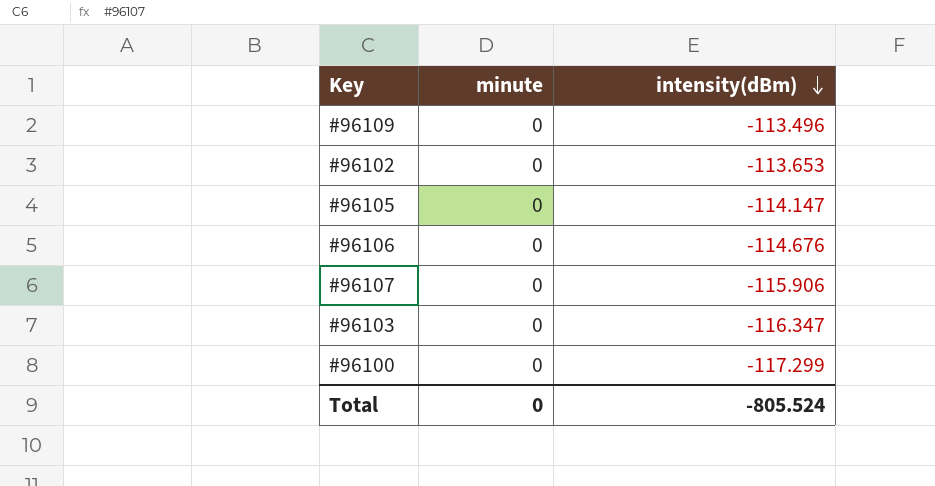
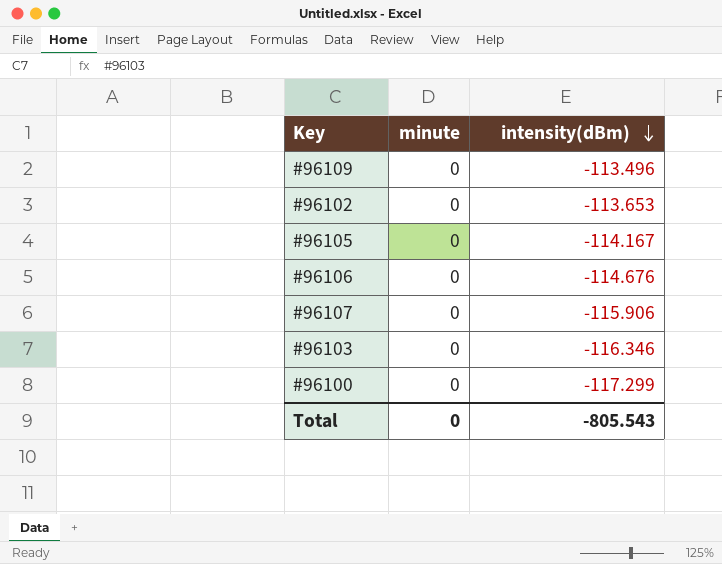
#96105 | intensity(dBm): -114.147 -> -114.167
#96103 | intensity(dBm): -116.347 -> -116.346
Total | intensity(dBm): -805.524 -> -805.543

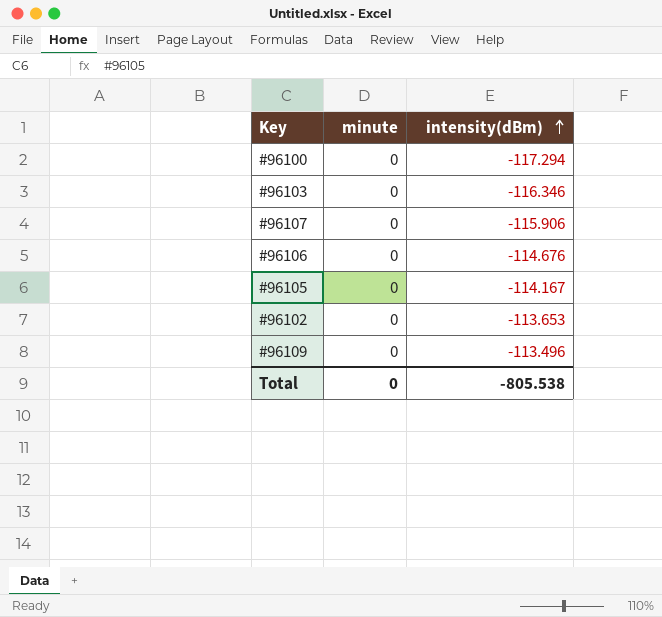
row order: intensity(dBm) descending -> intensity(dBm) ascending
#96100 | intensity(dBm): -117.299 -> -117.294
Total | intensity(dBm): -805.543 -> -805.538

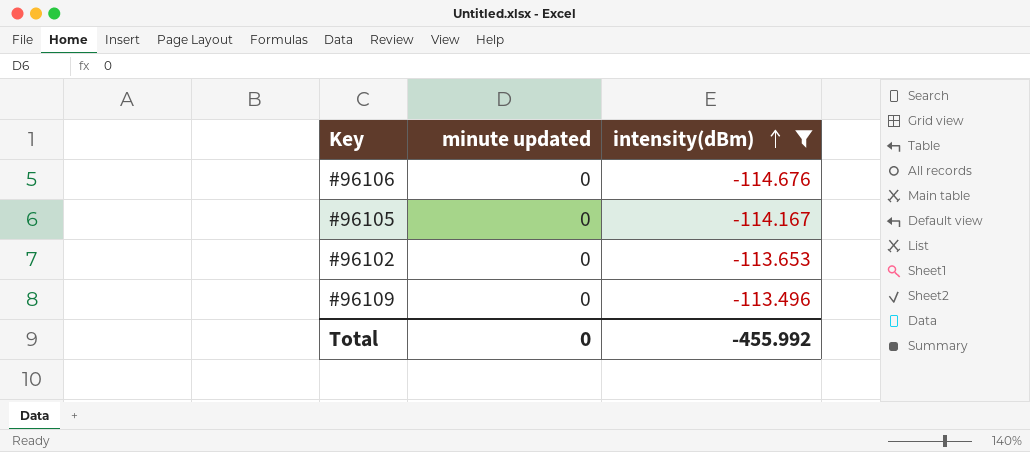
filter: none -> intensity(dBm) >= -114.676
column name: minute -> minute updated
Total | intensity(dBm): -805.538 -> -455.992

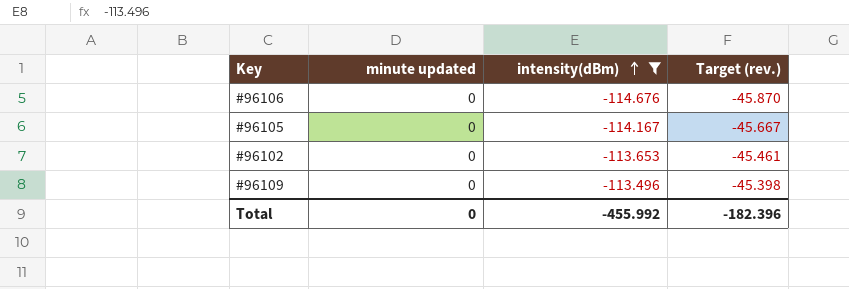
column Target (rev.) | formula: none -> [intensity(dBm)] * 0.4

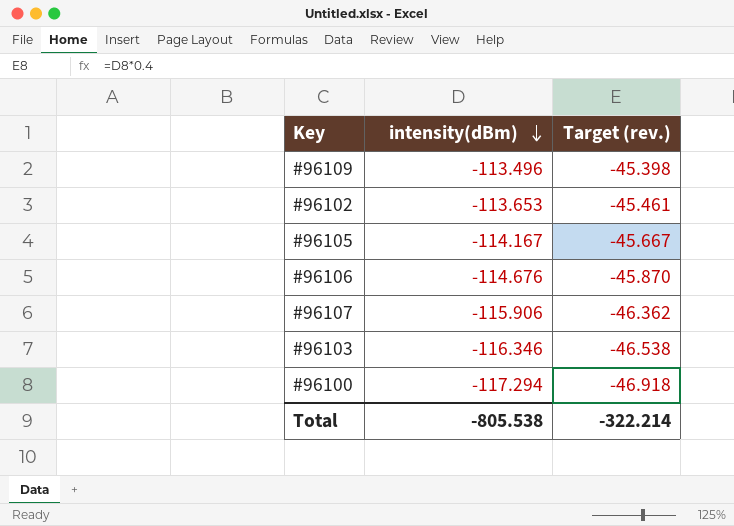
filter: intensity(dBm) >= -114.676 -> none
row order: intensity(dBm) ascending -> intensity(dBm) descending
column minute updated | position: 2 -> none
Total | intensity(dBm): -455.992 -> -805.538
Total | Target (rev.): -182.396 -> -322.214

